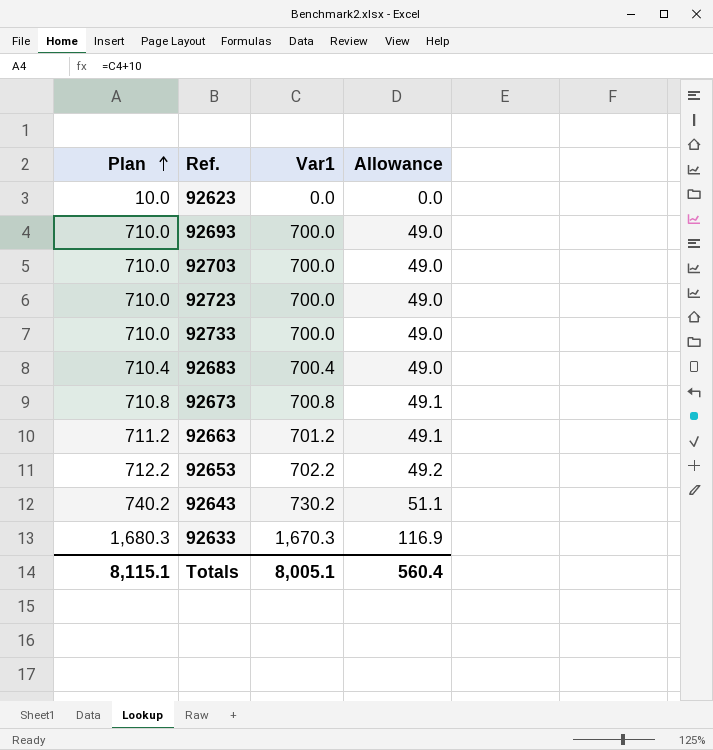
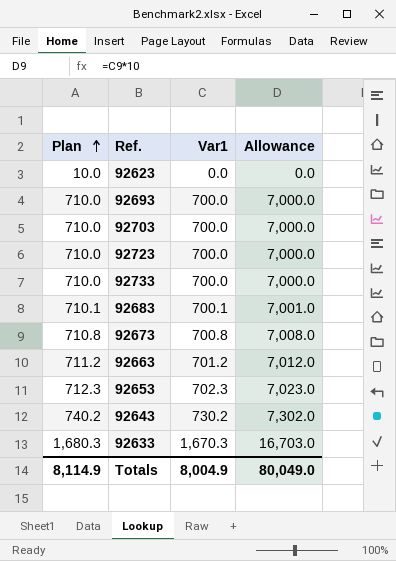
column Allowance | formula: [Var1] * 0.07 -> [Var1] * 10
92683 | Plan: 710.4 -> 710.1
92683 | Var1: 700.4 -> 700.1
92653 | Plan: 712.2 -> 712.3
92653 | Var1: 702.2 -> 702.3
Totals | Plan: 8,115.1 -> 8,114.9
Totals | Var1: 8,005.1 -> 8,004.9
Totals | Allowance: 560.4 -> 80,049.0

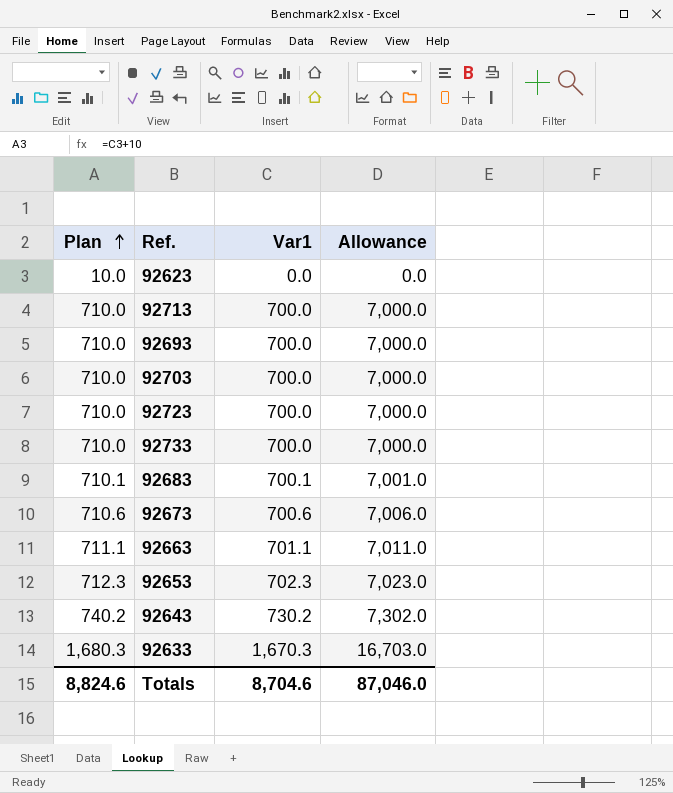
row 92713: none -> 710.0 | 700.0 | 7,000.0
92673 | Plan: 710.8 -> 710.6
92673 | Var1: 700.8 -> 700.6
92673 | Allowance: 7,008.0 -> 7,006.0
92663 | Plan: 711.2 -> 711.1
92663 | Var1: 701.2 -> 701.1
92663 | Allowance: 7,012.0 -> 7,011.0
Totals | Plan: 8,114.9 -> 8,824.6
Totals | Var1: 8,004.9 -> 8,704.6
Totals | Allowance: 80,049.0 -> 87,046.0

